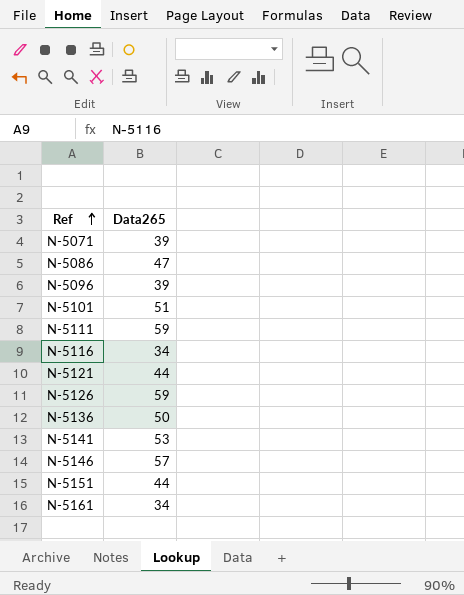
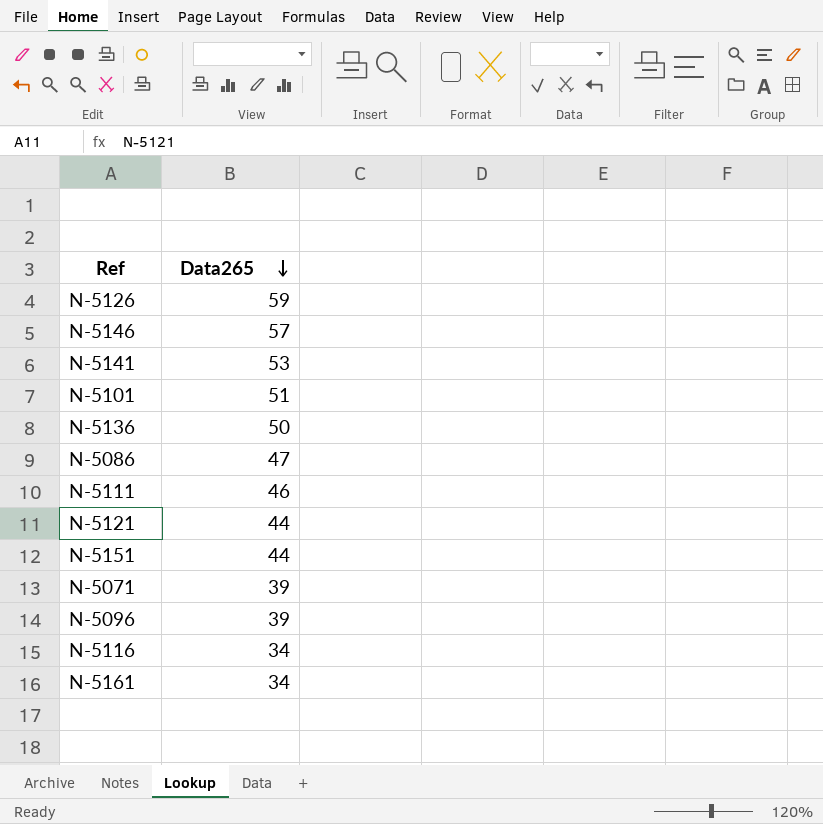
row order: Ref ascending -> Data265 descending
N-5111 | Data265: 59 -> 46

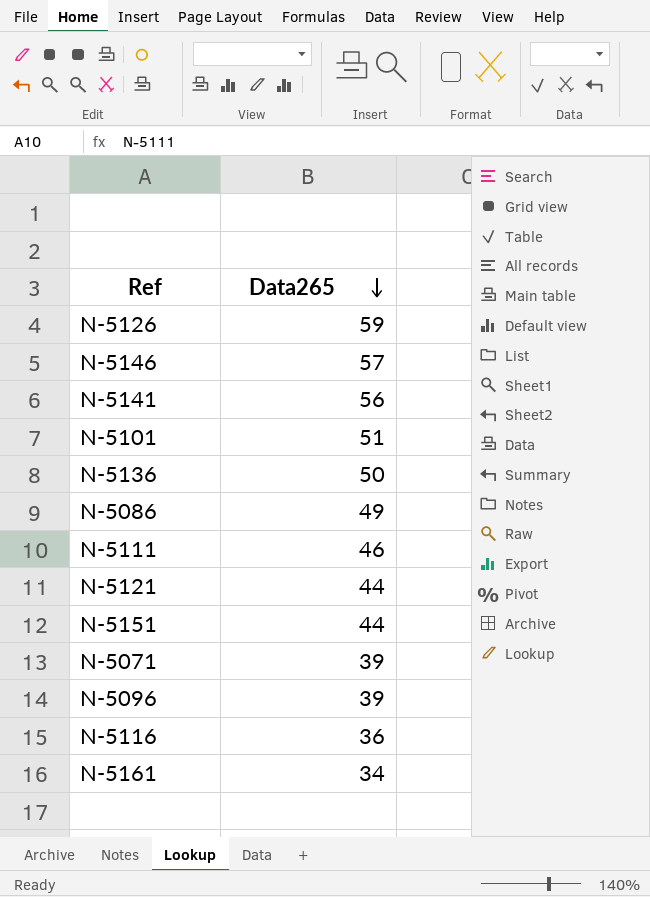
N-5141 | Data265: 53 -> 56
N-5086 | Data265: 47 -> 49
N-5116 | Data265: 34 -> 36

